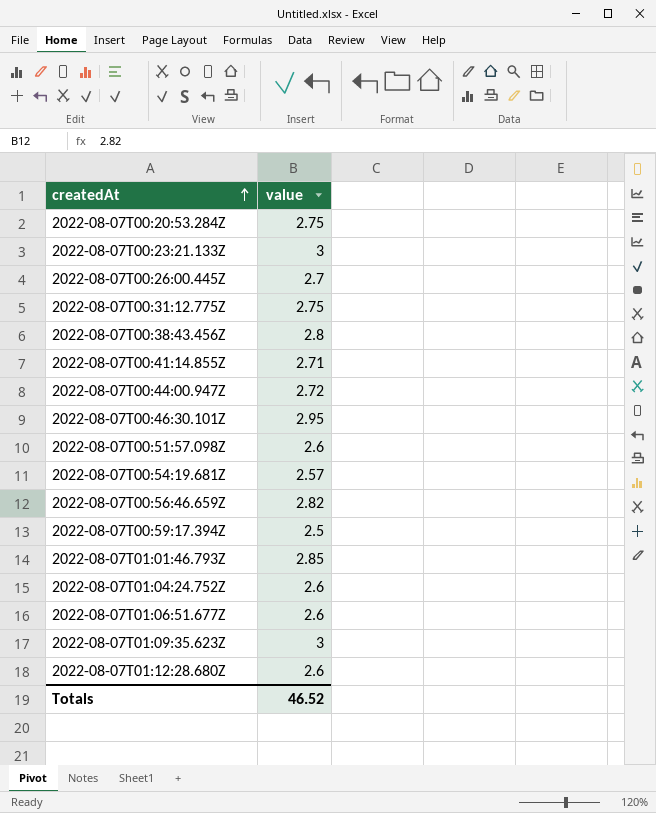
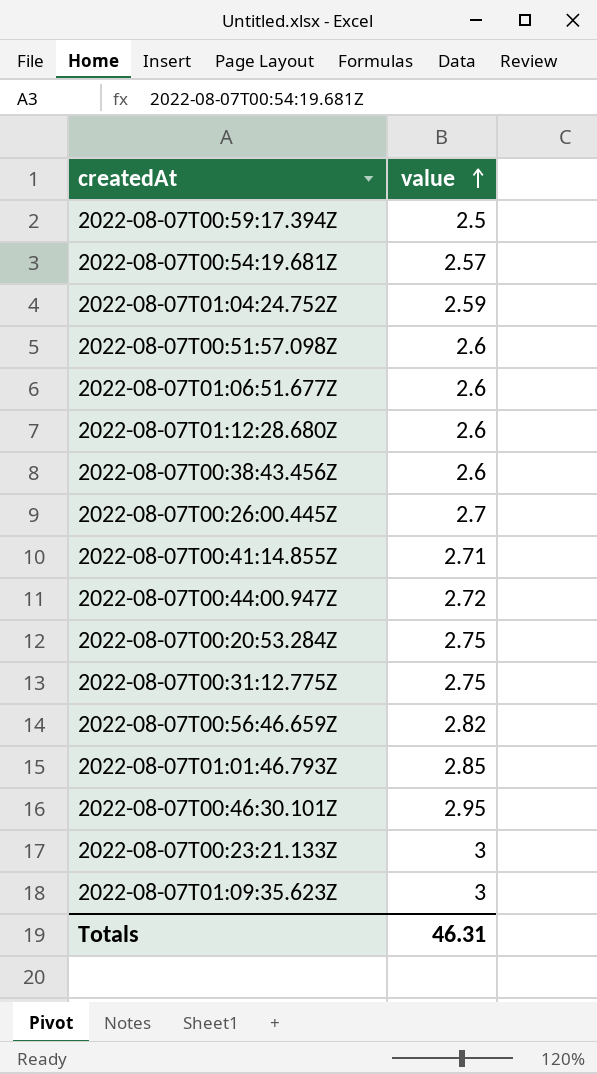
row order: createdAt ascending -> value ascending
2022-08-07T01:04:24.752Z | value: 2.6 -> 2.59
2022-08-07T00:38:43.456Z | value: 2.8 -> 2.6
Totals | value: 46.52 -> 46.31

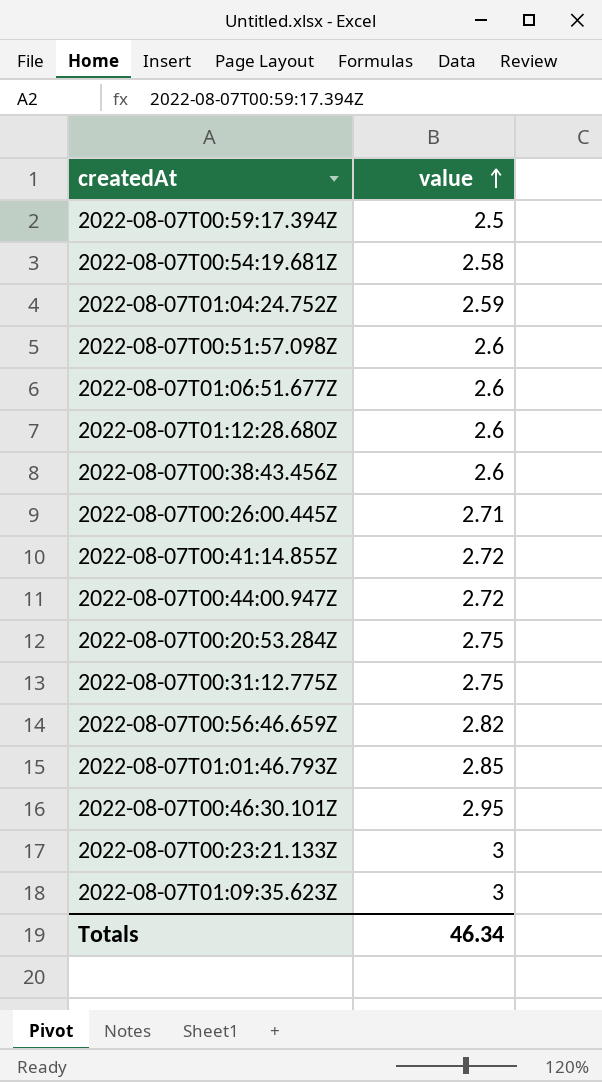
2022-08-07T00:54:19.681Z | value: 2.57 -> 2.58
2022-08-07T00:26:00.445Z | value: 2.7 -> 2.71
2022-08-07T00:41:14.855Z | value: 2.71 -> 2.72
Totals | value: 46.31 -> 46.34

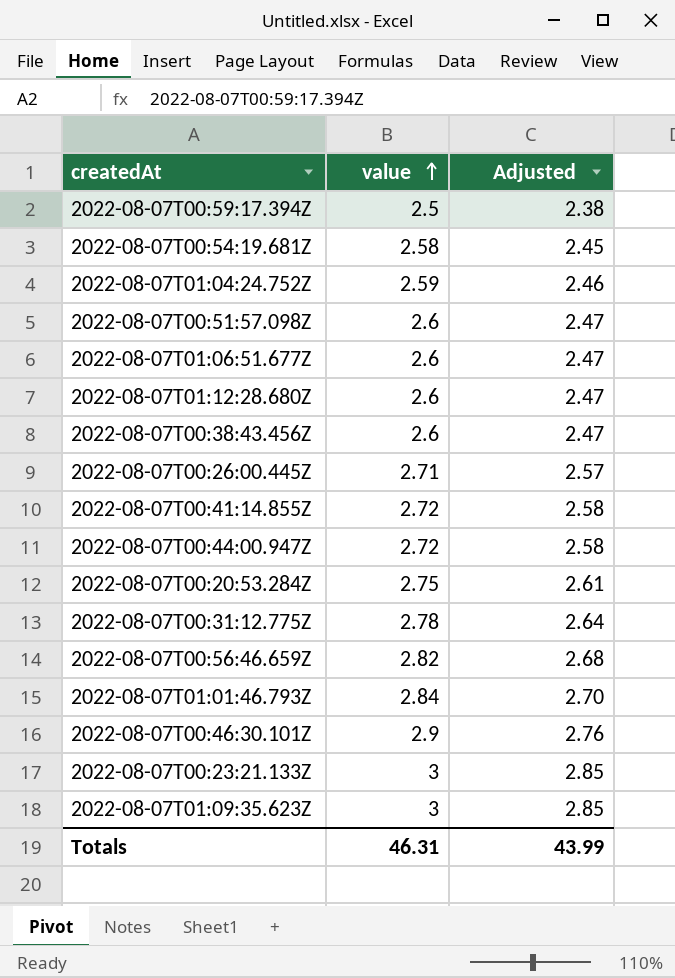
column Adjusted | formula: none -> [value] * 0.95
2022-08-07T00:31:12.775Z | value: 2.75 -> 2.78
2022-08-07T01:01:46.793Z | value: 2.85 -> 2.84
2022-08-07T00:46:30.101Z | value: 2.95 -> 2.9
Totals | value: 46.34 -> 46.31

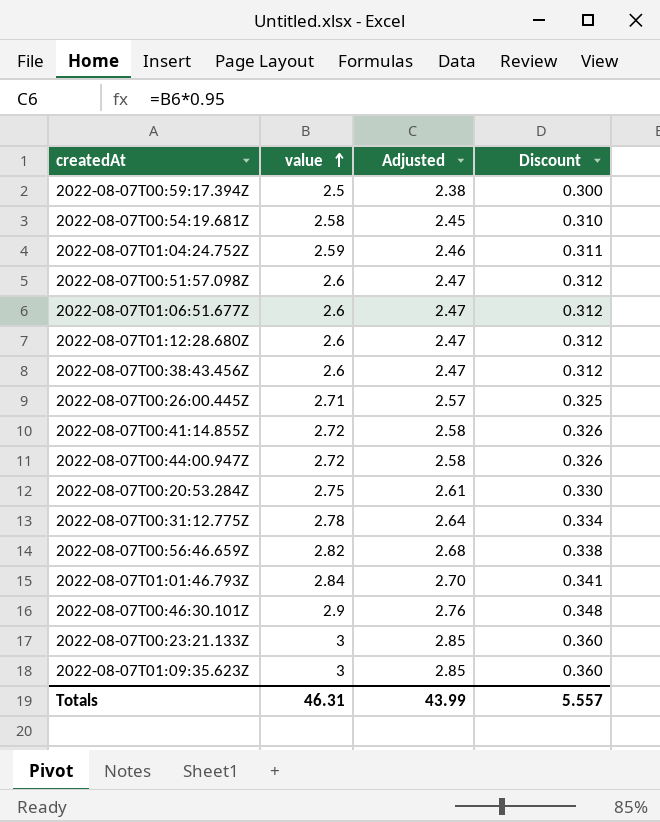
column Discount | formula: none -> [value] * 0.12

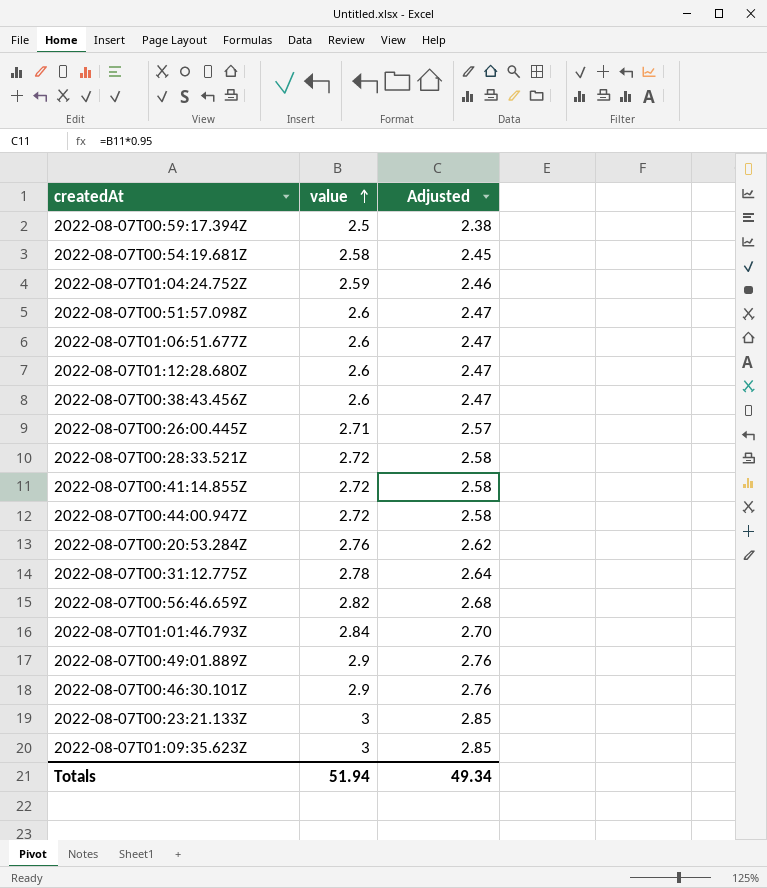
column Discount | formula: [value] * 0.12 -> none
row 2022-08-07T00:28:33.521Z: none -> 2.72 | 2.58
2022-08-07T00:20:53.284Z | value: 2.75 -> 2.76
2022-08-07T00:20:53.284Z | Adjusted: 2.61 -> 2.62
row 2022-08-07T00:49:01.889Z: none -> 2.9 | 2.76
Totals | value: 46.31 -> 51.94
Totals | Adjusted: 43.99 -> 49.34

